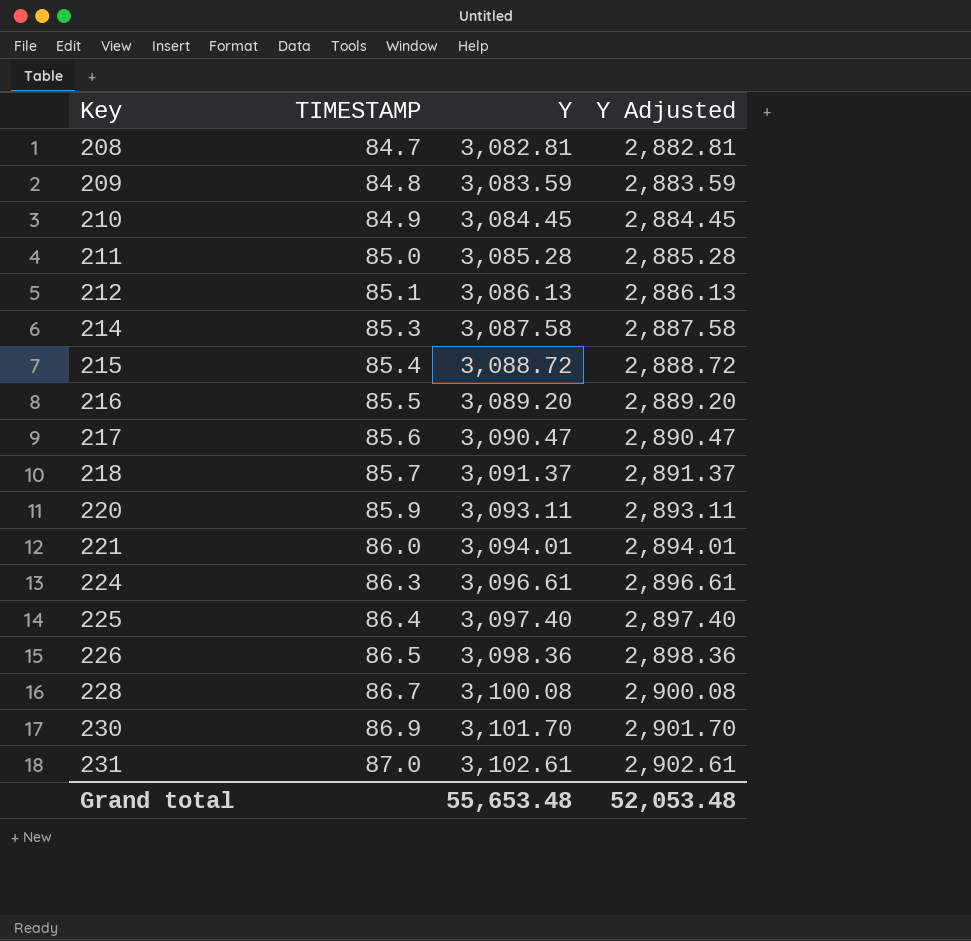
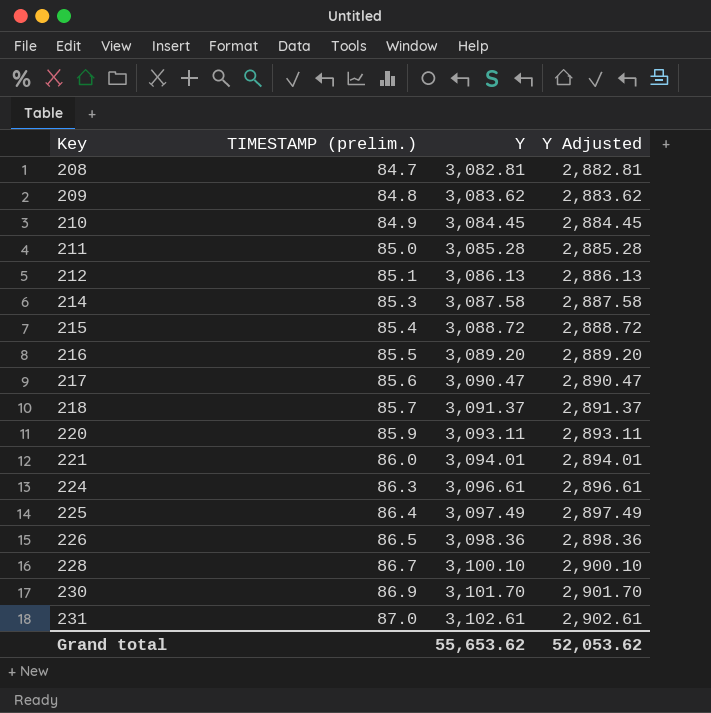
column name: TIMESTAMP -> TIMESTAMP (prelim.)
209 | Y: 3,083.59 -> 3,083.62
209 | Y Adjusted: 2,883.59 -> 2,883.62
225 | Y: 3,097.40 -> 3,097.49
225 | Y Adjusted: 2,897.40 -> 2,897.49
228 | Y: 3,100.08 -> 3,100.10
228 | Y Adjusted: 2,900.08 -> 2,900.10
Grand total | Y: 55,653.48 -> 55,653.62
Grand total | Y Adjusted: 52,053.48 -> 52,053.62

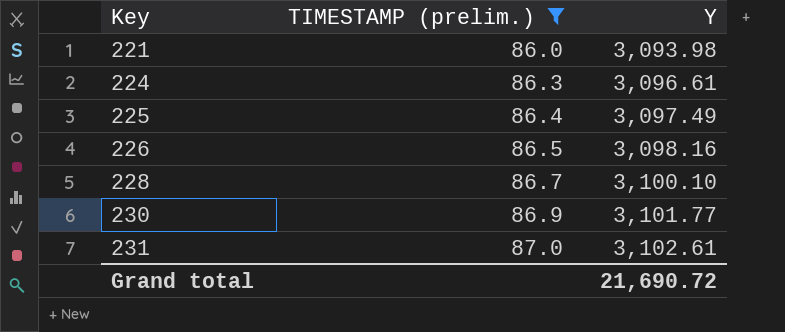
filter: none -> TIMESTAMP (prelim.) >= 86.0
column Y Adjusted | formula: [Y] - 200 -> none
221 | Y: 3,094.01 -> 3,093.98
226 | Y: 3,098.36 -> 3,098.16
230 | Y: 3,101.70 -> 3,101.77
Grand total | Y: 55,653.62 -> 21,690.72

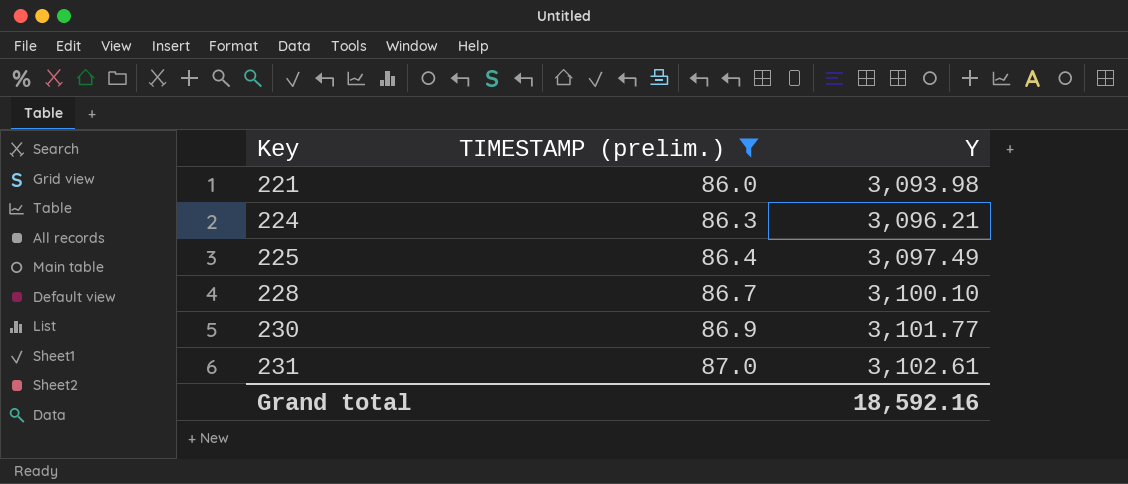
row 226: 86.5 | 3,098.16 -> none
224 | Y: 3,096.61 -> 3,096.21
Grand total | Y: 21,690.72 -> 18,592.16

